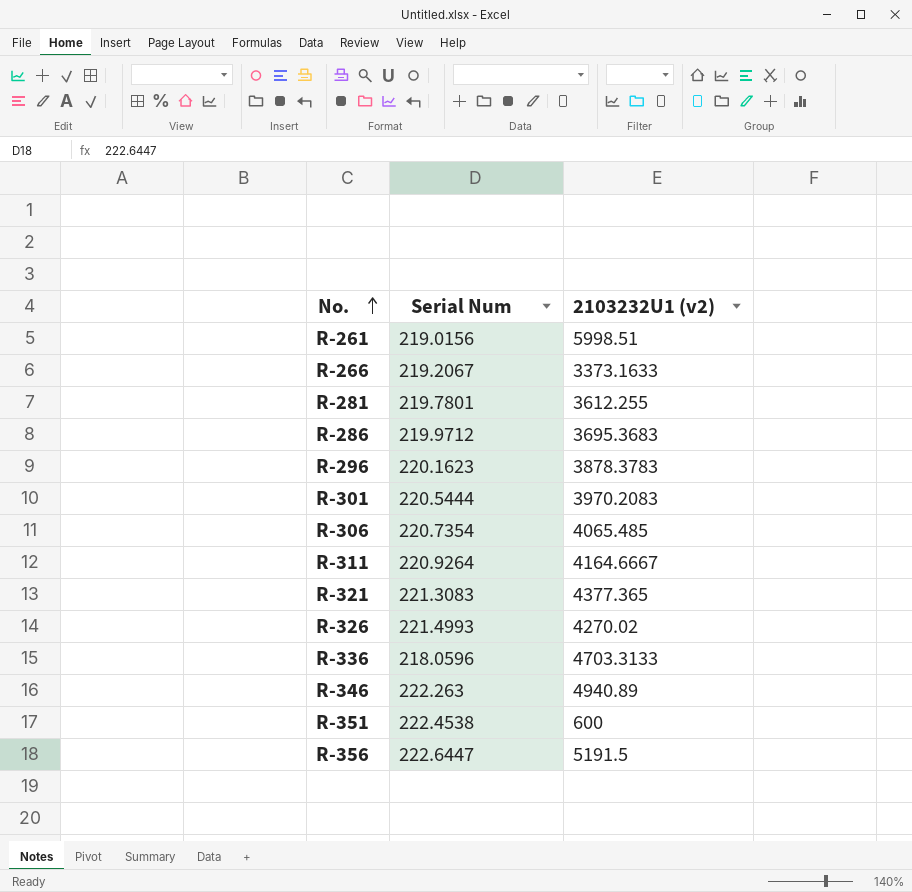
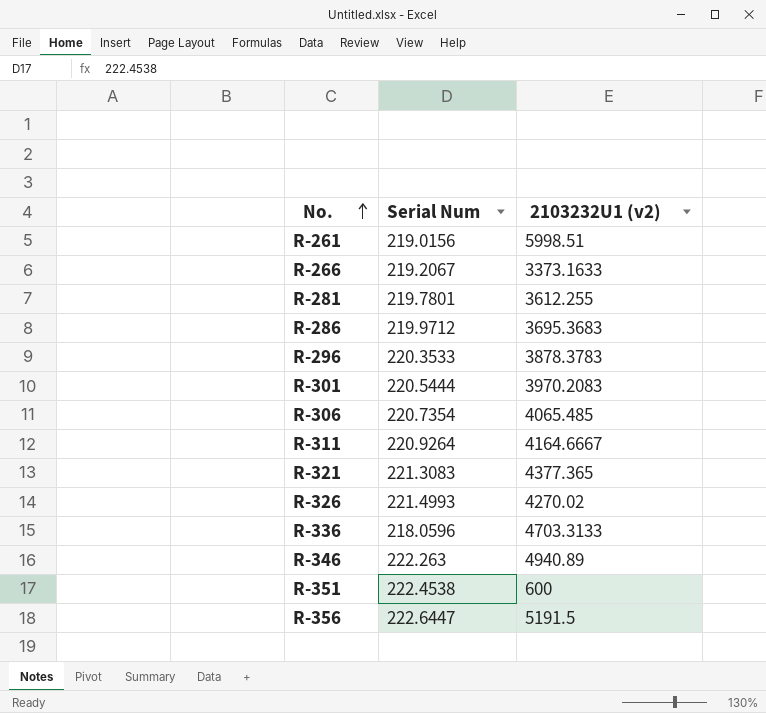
R-296 | Serial Num: 220.1623 -> 220.3533

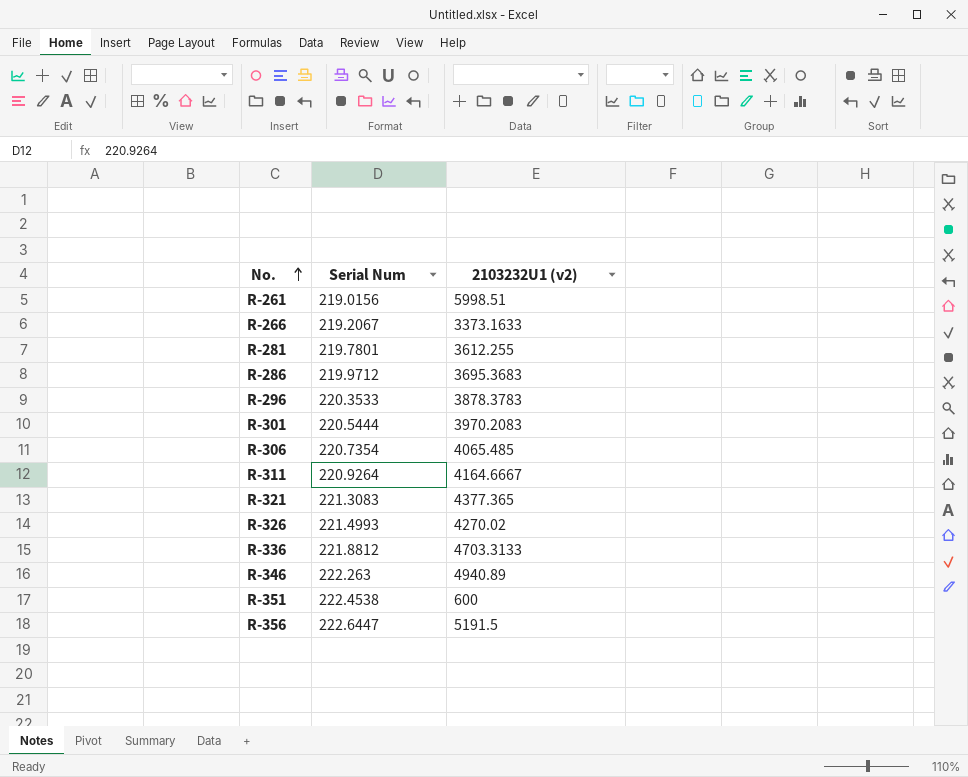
R-336 | Serial Num: 218.0596 -> 221.8812

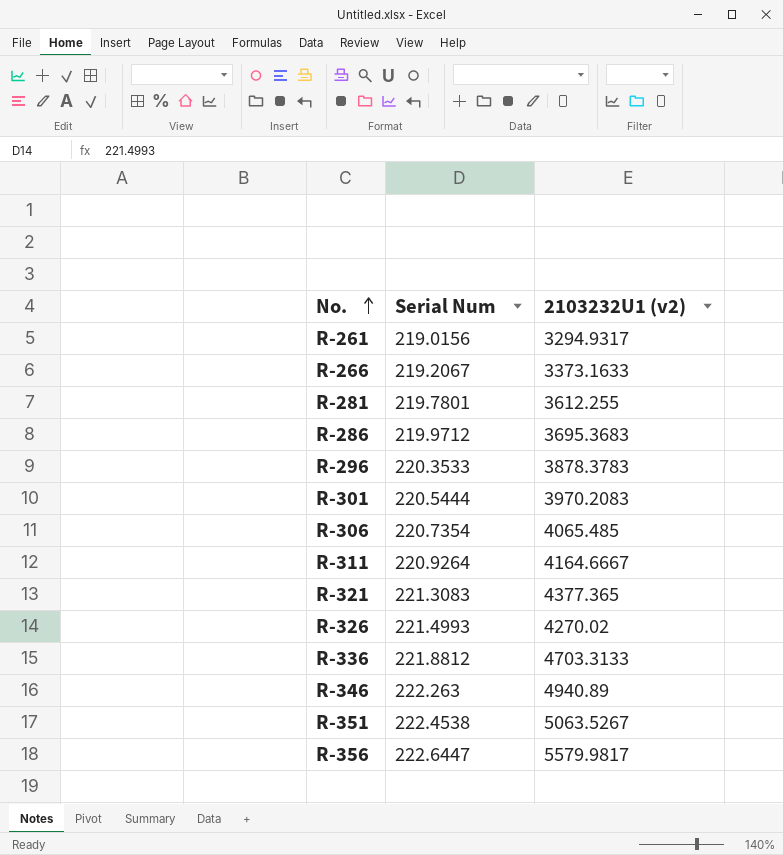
R-261 | 2103232U1 (v2): 5998.51 -> 3294.9317
R-351 | 2103232U1 (v2): 600 -> 5063.5267
R-356 | 2103232U1 (v2): 5191.5 -> 5579.9817

